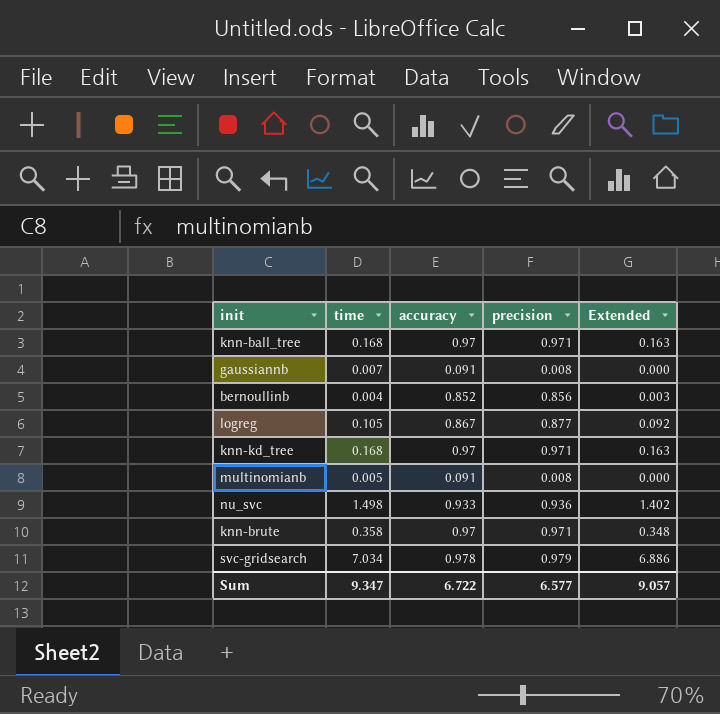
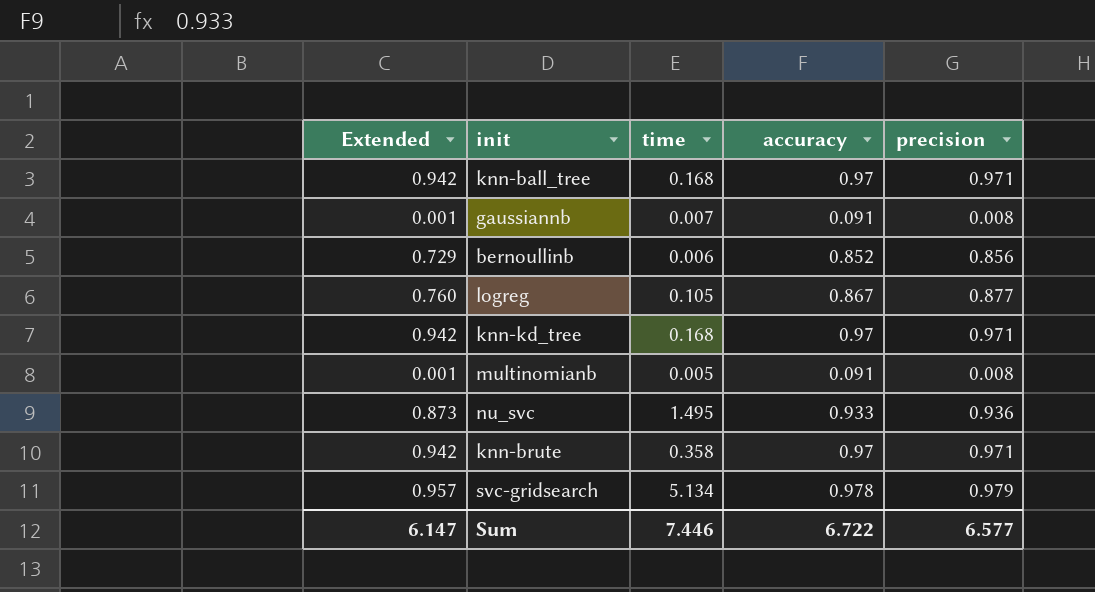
column Extended | formula: [time] * [precision] -> [accuracy] * [precision]
column Extended | position: 5 -> 1
bernoullinb | time: 0.004 -> 0.006
nu_svc | time: 1.498 -> 1.495
svc-gridsearch | time: 7.034 -> 5.134
Sum | Extended: 9.057 -> 6.147
Sum | time: 9.347 -> 7.446

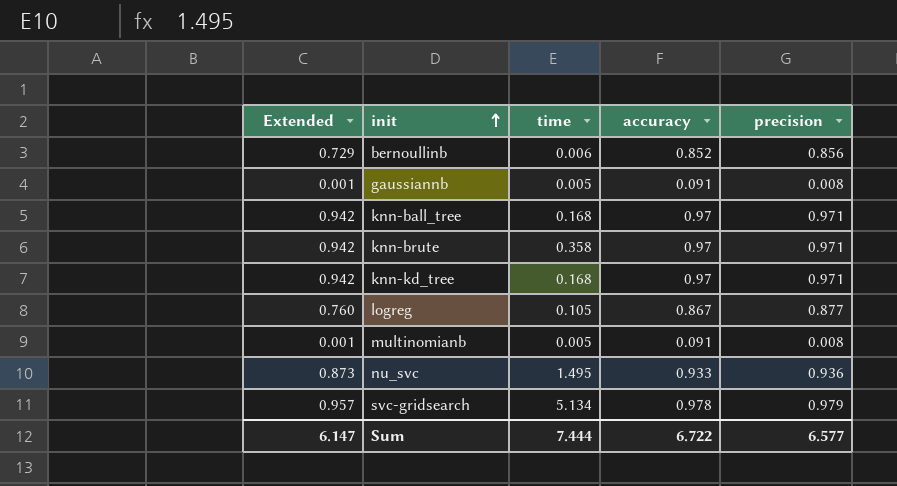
row order: none -> init ascending
gaussiannb | time: 0.007 -> 0.005
Sum | time: 7.446 -> 7.444

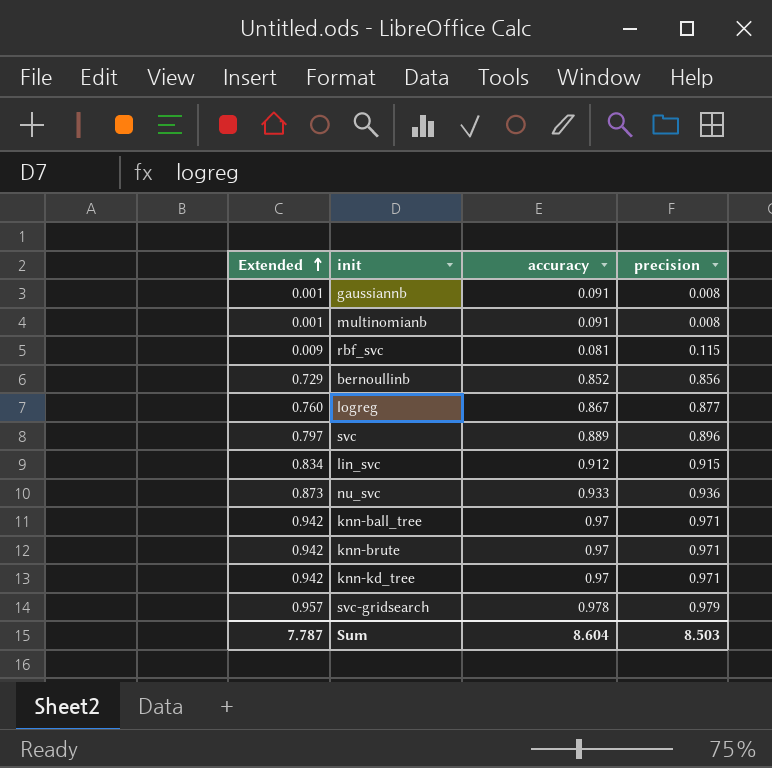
row order: init ascending -> Extended ascending
column time | position: 3 -> none
row rbf_svc: none -> 0.009 | 0.081 | 0.115
row svc: none -> 0.797 | 0.889 | 0.896
row lin_svc: none -> 0.834 | 0.912 | 0.915
Sum | Extended: 6.147 -> 7.787
Sum | accuracy: 6.722 -> 8.604
Sum | precision: 6.577 -> 8.503

